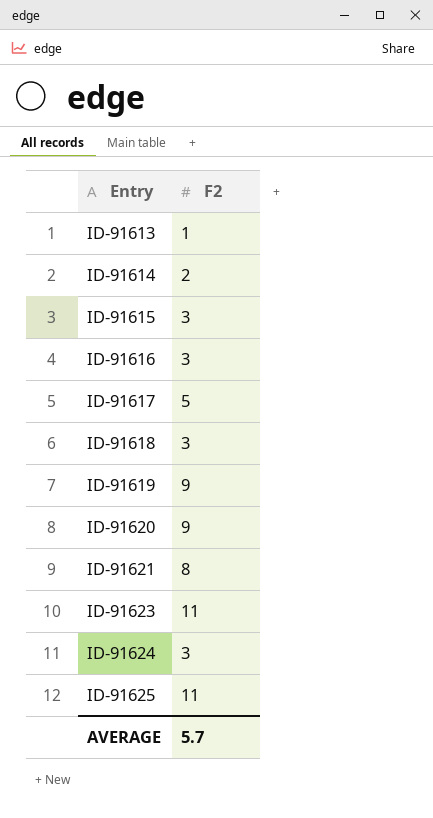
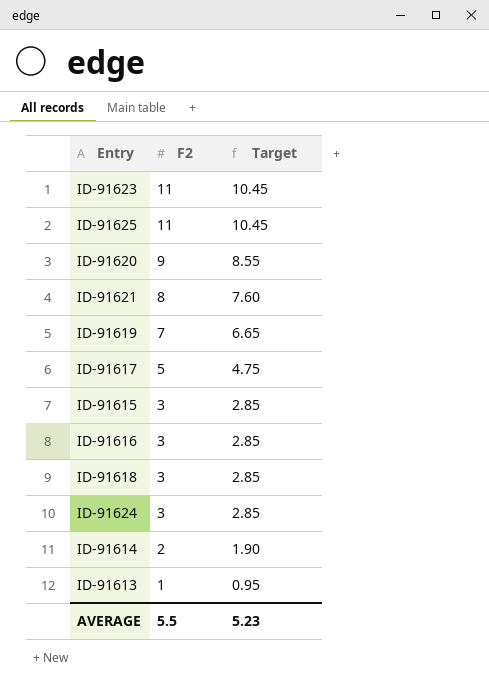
row order: Entry ascending -> F2 descending
column Target | formula: none -> [F2] * 0.95
ID-91619 | F2: 9 -> 7
AVERAGE | F2: 5.7 -> 5.5

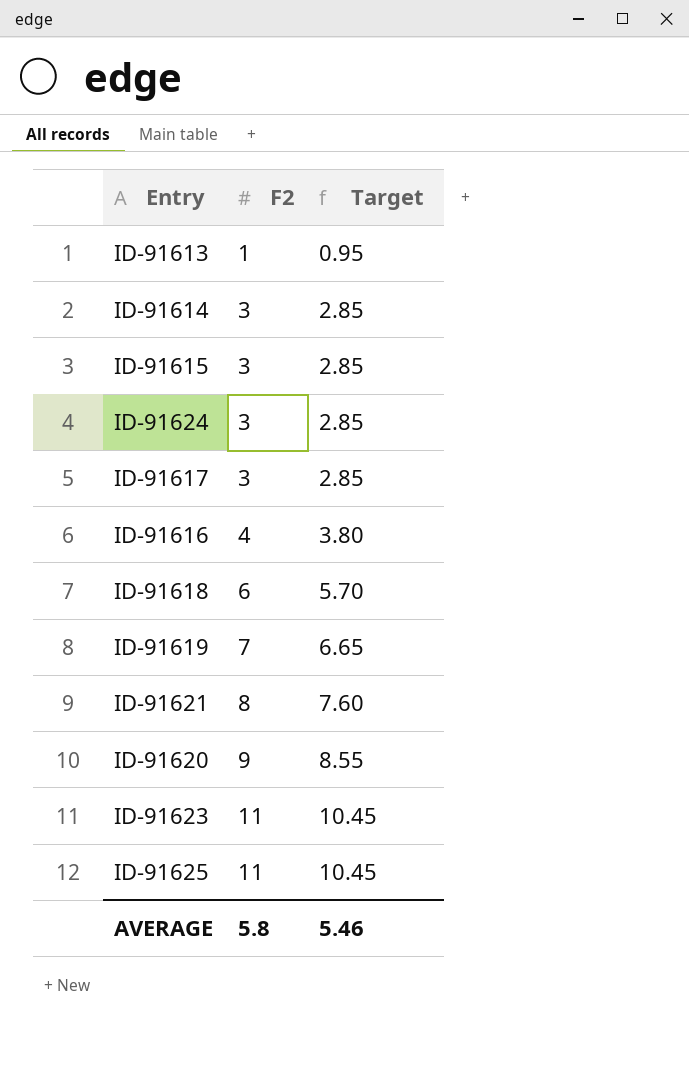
row order: F2 descending -> F2 ascending
ID-91614 | F2: 2 -> 3
ID-91614 | Target: 1.90 -> 2.85
ID-91617 | F2: 5 -> 3
ID-91617 | Target: 4.75 -> 2.85
ID-91616 | F2: 3 -> 4
ID-91616 | Target: 2.85 -> 3.80
ID-91618 | F2: 3 -> 6
ID-91618 | Target: 2.85 -> 5.70
AVERAGE | F2: 5.5 -> 5.8
AVERAGE | Target: 5.23 -> 5.46

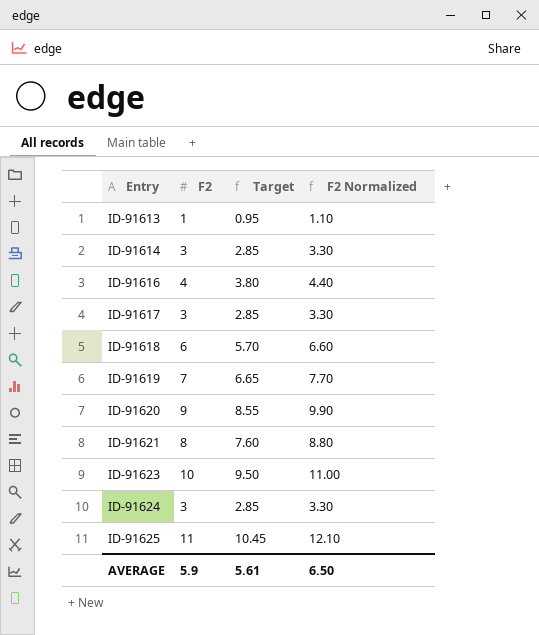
row order: F2 ascending -> Entry ascending
column F2 Normalized | formula: none -> [F2] * 1.1
row ID-91615: 3 | 2.85 -> none
ID-91623 | F2: 11 -> 10
ID-91623 | Target: 10.45 -> 9.50
AVERAGE | F2: 5.8 -> 5.9
AVERAGE | Target: 5.46 -> 5.61

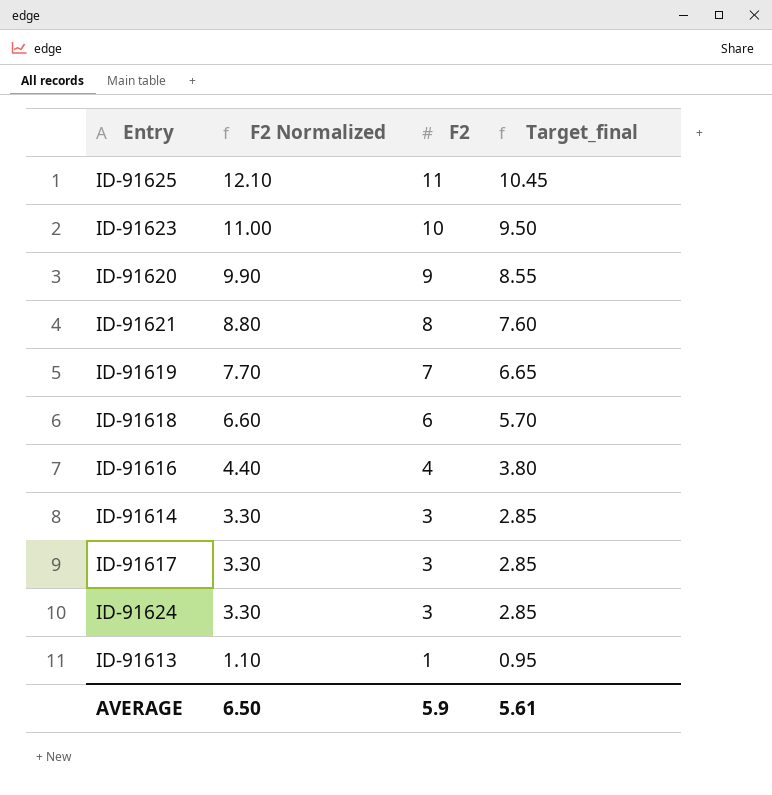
row order: Entry ascending -> F2 Normalized descending
column F2 Normalized | position: 4 -> 2
column name: Target -> Target_final

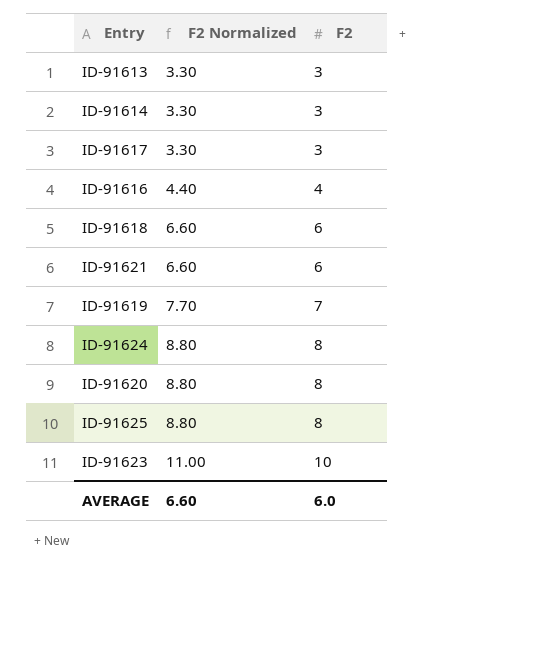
row order: F2 Normalized descending -> F2 Normalized ascending
column Target_final | formula: [F2] * 0.95 -> none
ID-91613 | F2 Normalized: 1.10 -> 3.30
ID-91613 | F2: 1 -> 3
ID-91621 | F2 Normalized: 8.80 -> 6.60
ID-91621 | F2: 8 -> 6
ID-91624 | F2 Normalized: 3.30 -> 8.80
ID-91624 | F2: 3 -> 8
ID-91620 | F2 Normalized: 9.90 -> 8.80
ID-91620 | F2: 9 -> 8
ID-91625 | F2 Normalized: 12.10 -> 8.80
ID-91625 | F2: 11 -> 8
AVERAGE | F2 Normalized: 6.50 -> 6.60
AVERAGE | F2: 5.9 -> 6.0

